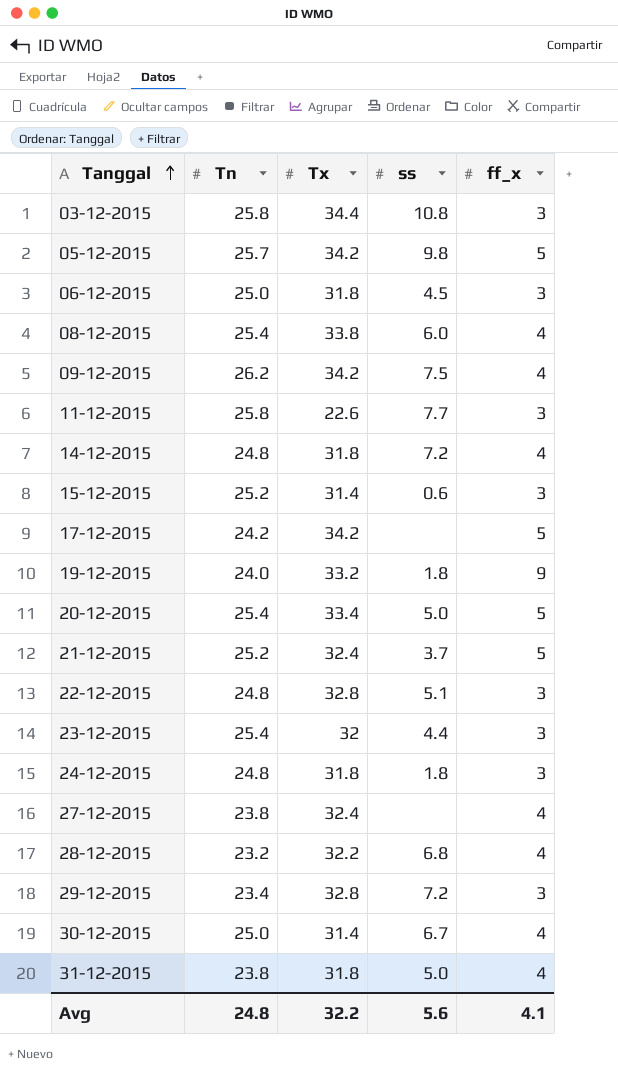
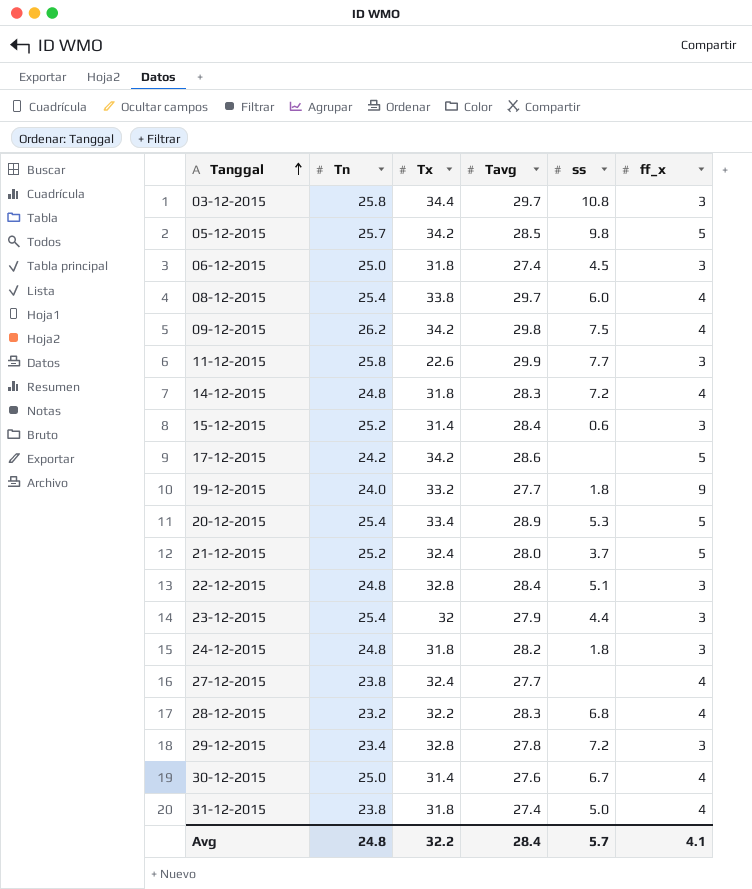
column Tavg | position: none -> 4
20-12-2015 | ss: 5.0 -> 5.3
Avg | ss: 5.6 -> 5.7

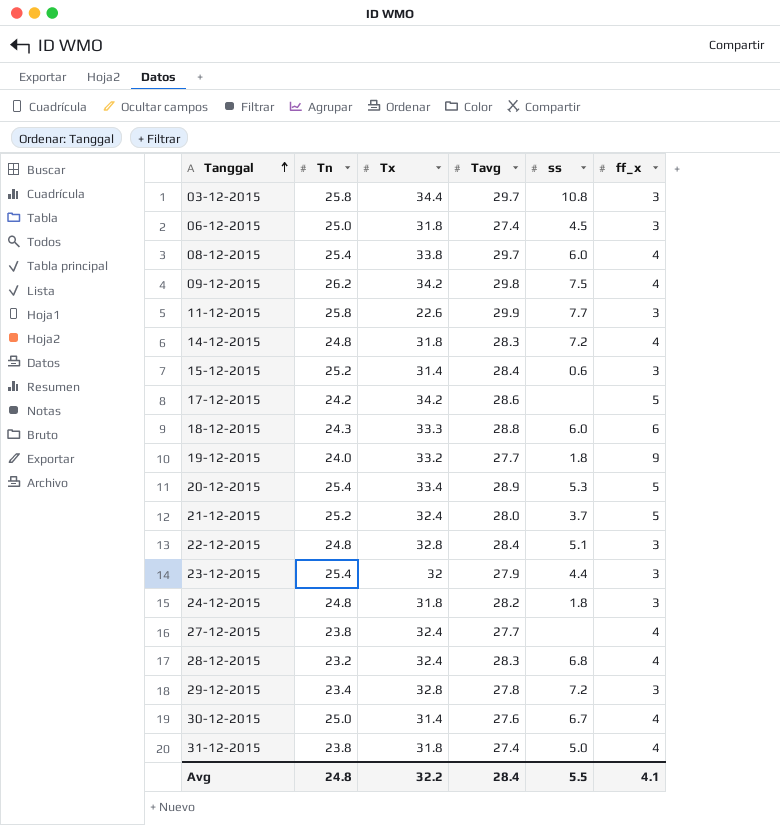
row 05-12-2015: 25.7 | 34.2 | 28.5 | 9.8 | 5 -> none
row 18-12-2015: none -> 24.3 | 33.3 | 28.8 | 6.0 | 6
28-12-2015 | Tx: 32.2 -> 32.4
Avg | ss: 5.7 -> 5.5

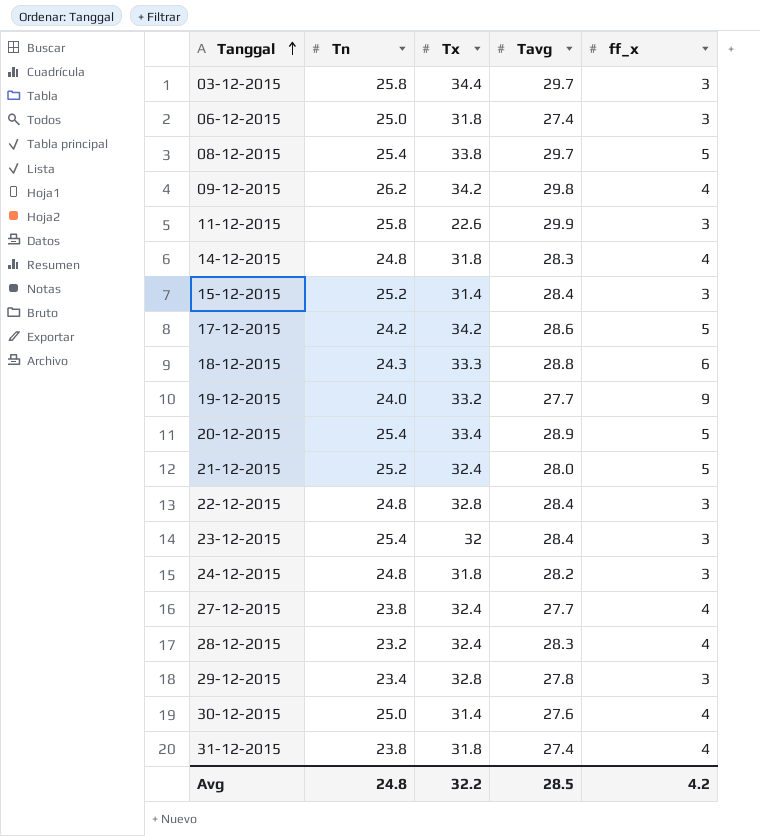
column ss | position: 5 -> none
08-12-2015 | ff_x: 4 -> 5
23-12-2015 | Tavg: 27.9 -> 28.4
Avg | Tavg: 28.4 -> 28.5
Avg | ff_x: 4.1 -> 4.2

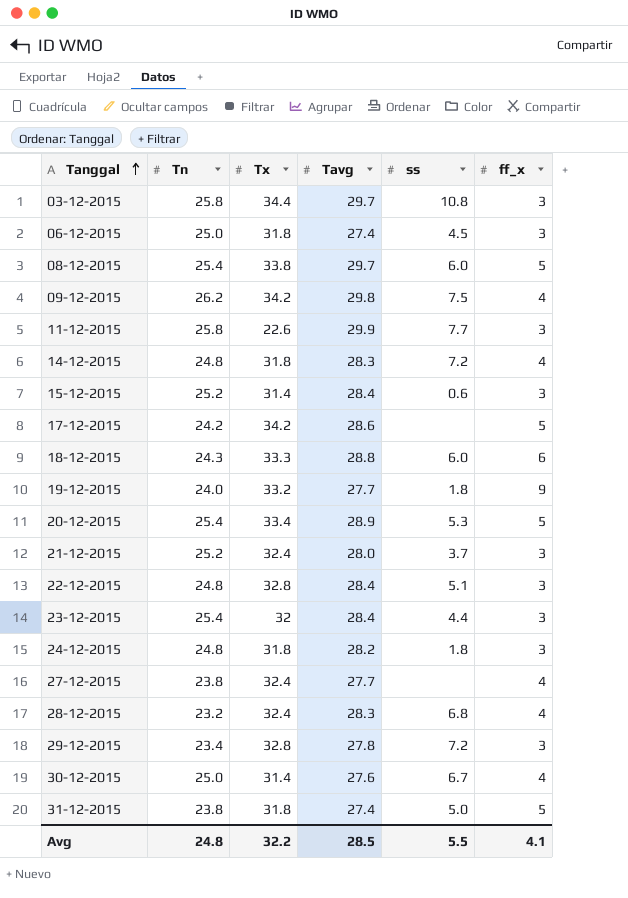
column ss | position: none -> 5
21-12-2015 | ff_x: 5 -> 3
31-12-2015 | ff_x: 4 -> 5
Avg | ff_x: 4.2 -> 4.1

